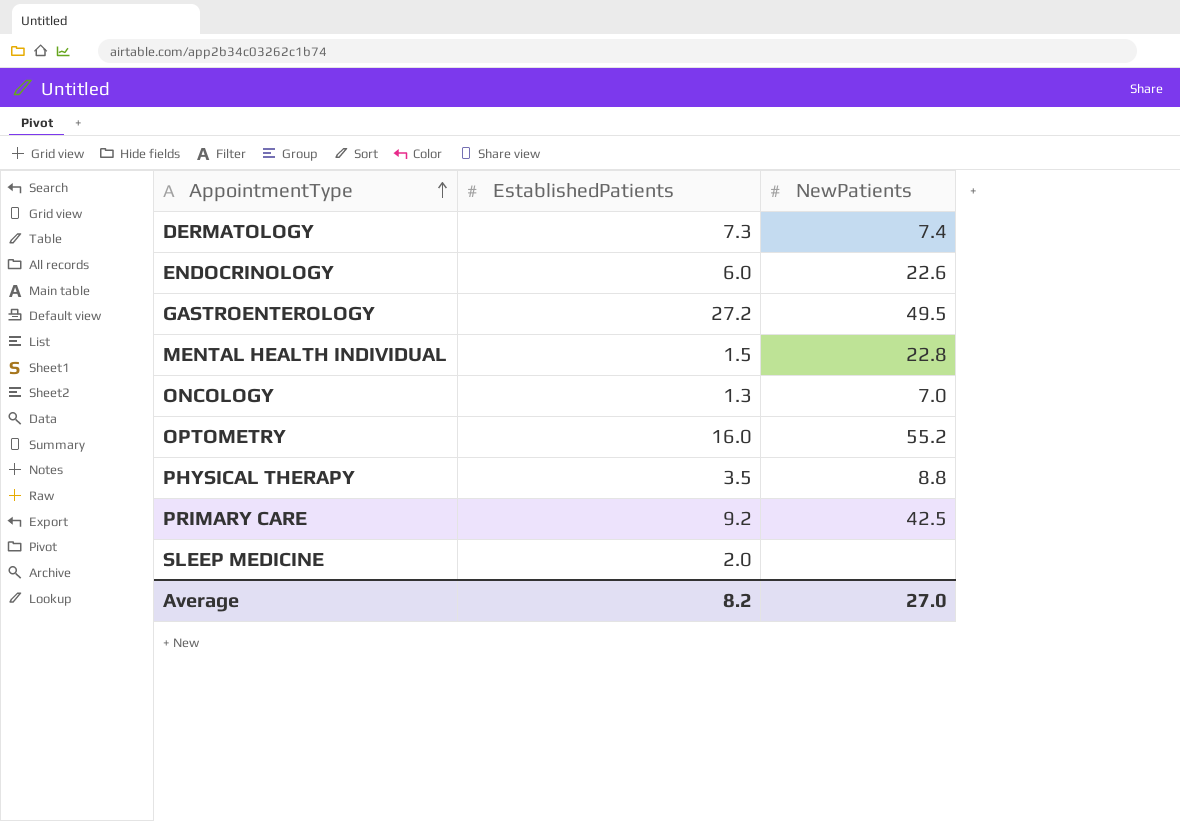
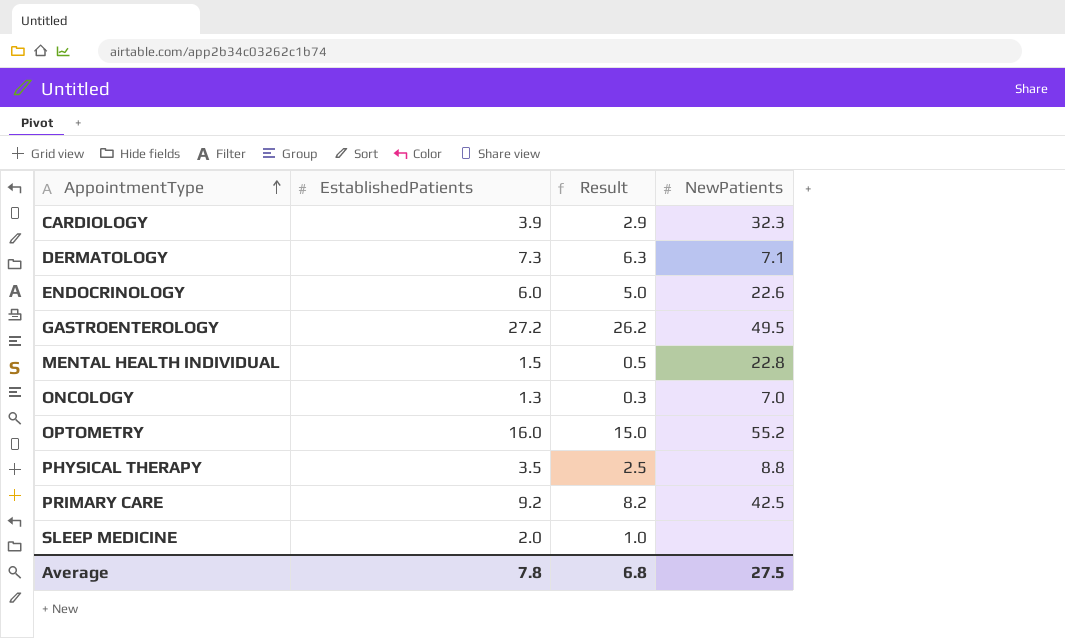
column Result | formula: none -> [EstablishedPatients] - 1
row CARDIOLOGY: none -> 3.9 | 2.9 | 32.3
DERMATOLOGY | NewPatients: 7.4 -> 7.1
Average | EstablishedPatients: 8.2 -> 7.8
Average | NewPatients: 27.0 -> 27.5

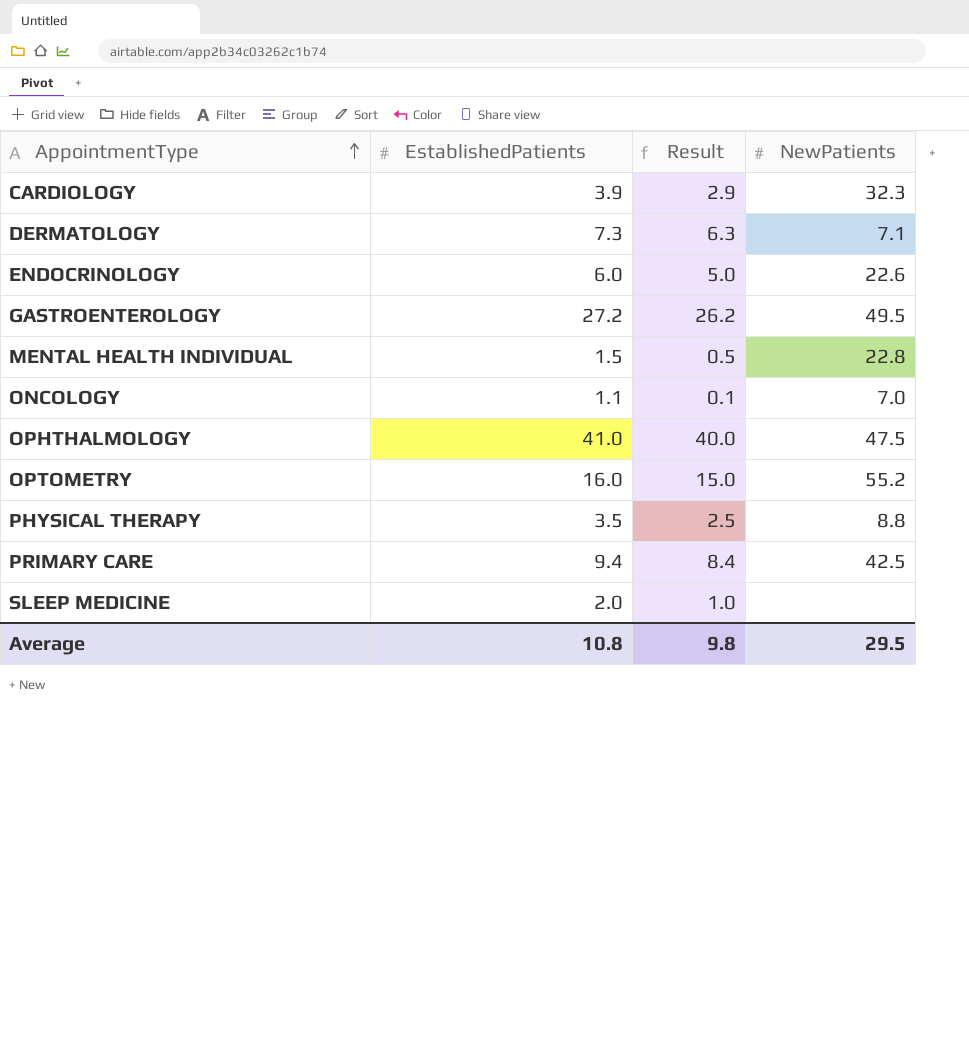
ONCOLOGY | EstablishedPatients: 1.3 -> 1.1
ONCOLOGY | Result: 0.3 -> 0.1
row OPHTHALMOLOGY: none -> 41.0 | 40.0 | 47.5
PRIMARY CARE | EstablishedPatients: 9.2 -> 9.4
PRIMARY CARE | Result: 8.2 -> 8.4
Average | EstablishedPatients: 7.8 -> 10.8
Average | Result: 6.8 -> 9.8
Average | NewPatients: 27.5 -> 29.5

